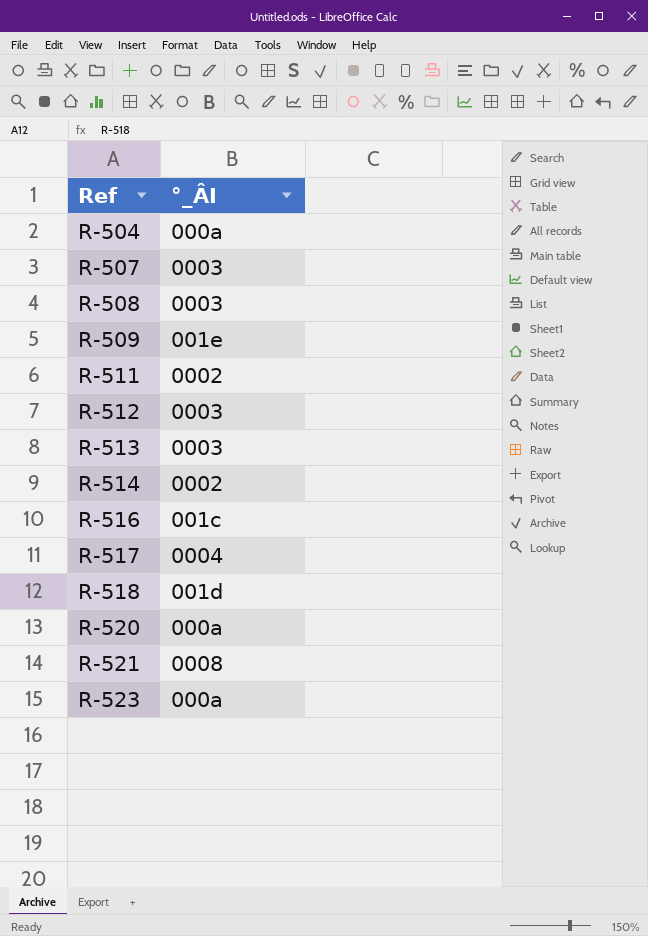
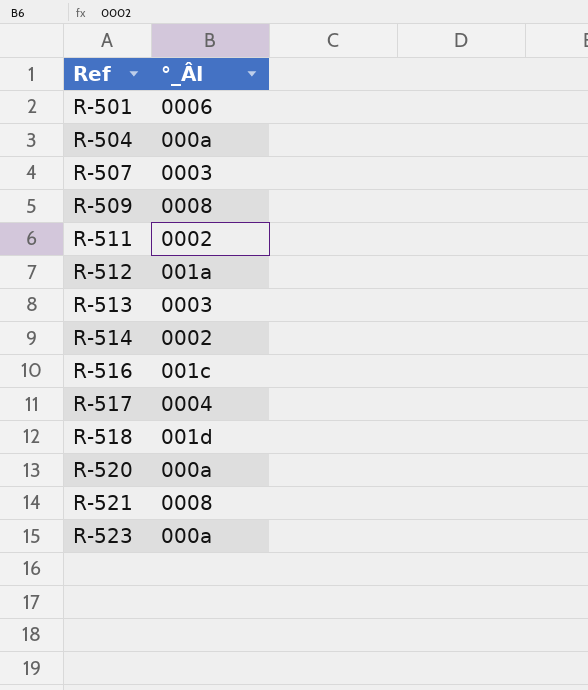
row R-508: 0003 -> none
row R-501: none -> 0006
R-509 | °_ÂI: 001e -> 0008
R-512 | °_ÂI: 0003 -> 001a

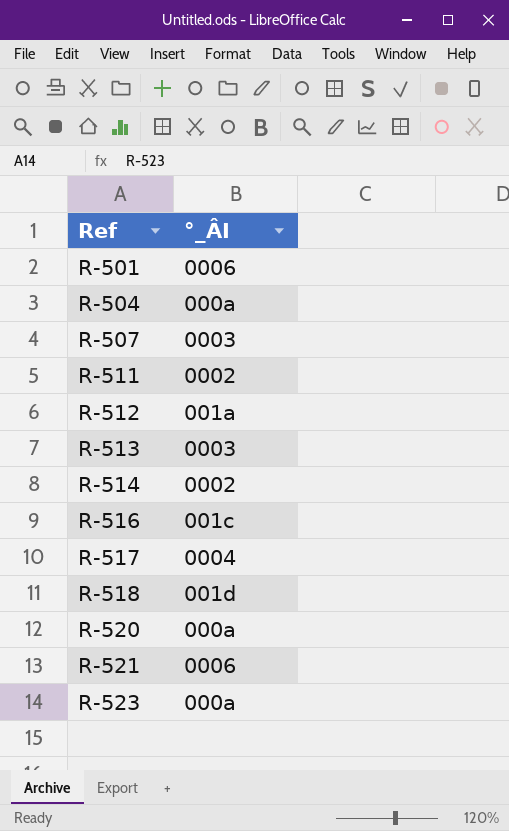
row R-509: 0008 -> none
R-521 | °_ÂI: 0008 -> 0006

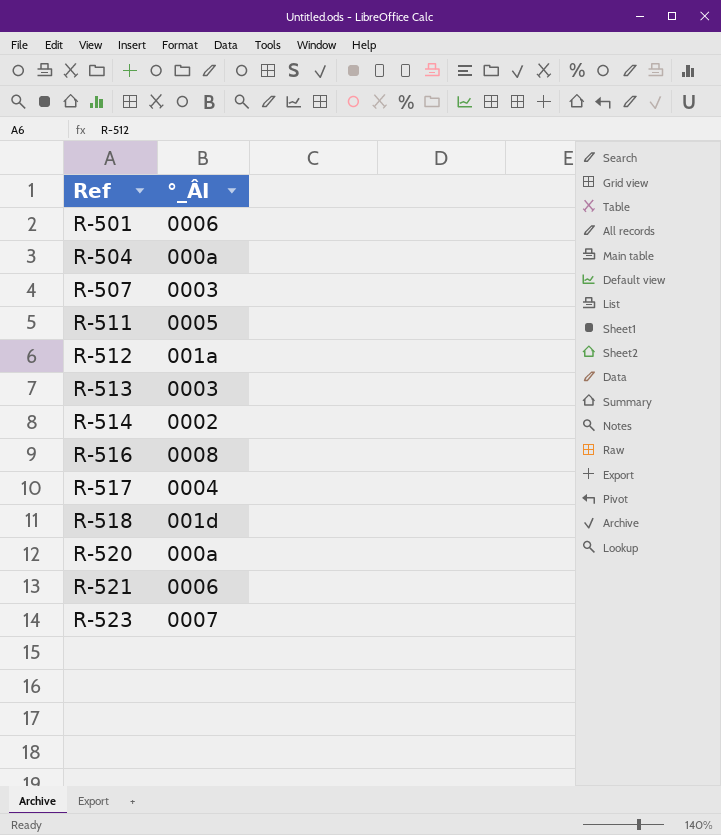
R-511 | °_ÂI: 0002 -> 0005
R-516 | °_ÂI: 001c -> 0008
R-523 | °_ÂI: 000a -> 0007

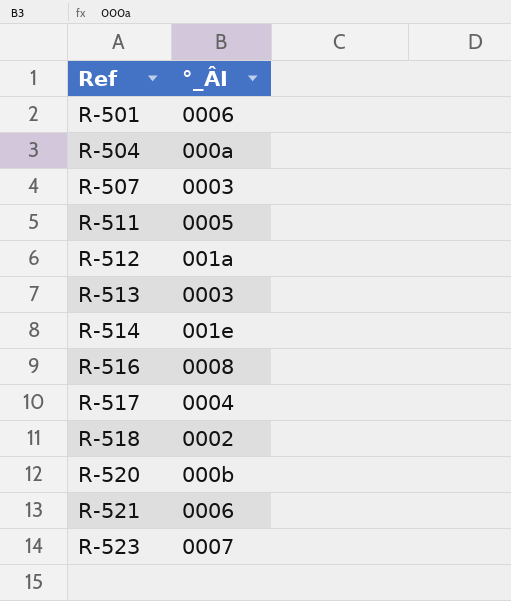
R-514 | °_ÂI: 0002 -> 001e
R-518 | °_ÂI: 001d -> 0002
R-520 | °_ÂI: 000a -> 000b

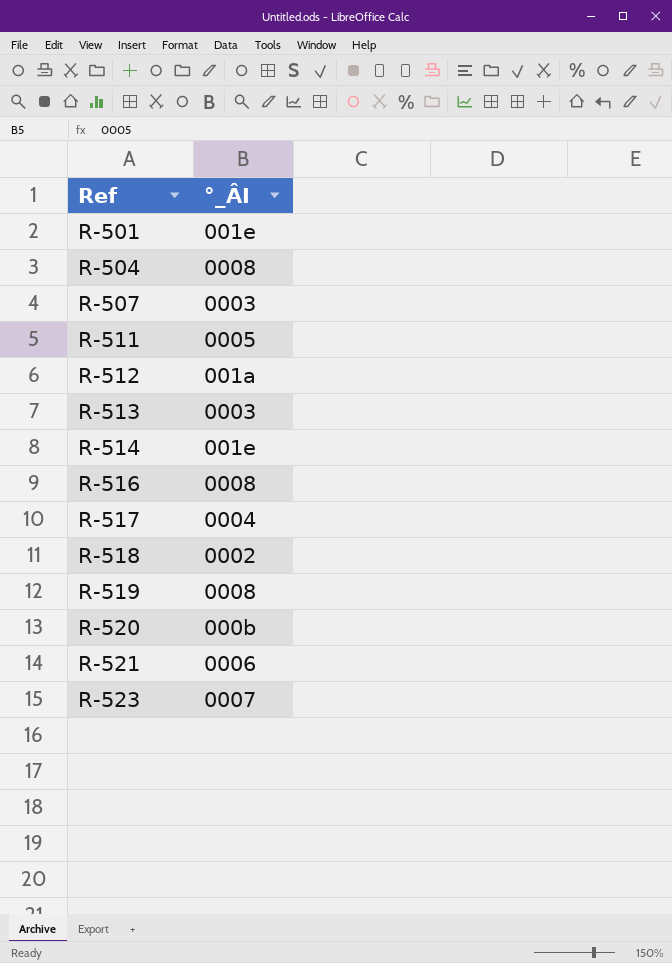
R-501 | °_ÂI: 0006 -> 001e
R-504 | °_ÂI: 000a -> 0008
row R-519: none -> 0008

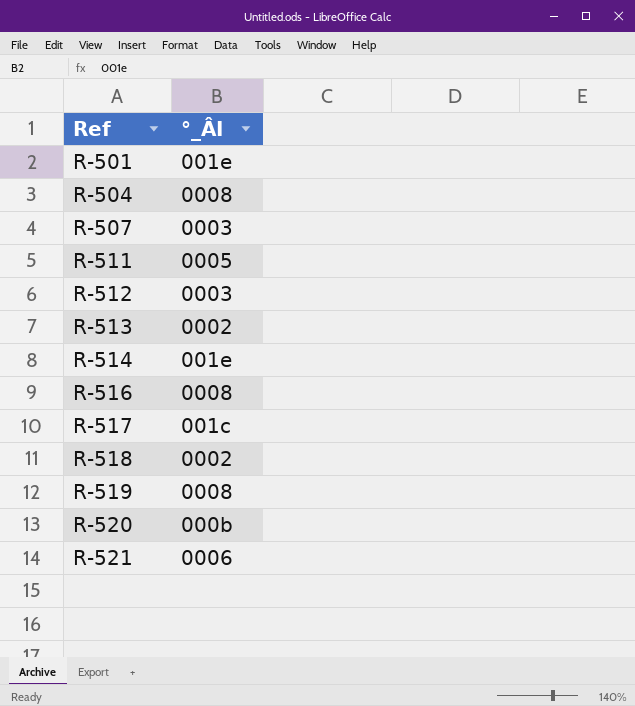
row R-523: 0007 -> none
R-512 | °_ÂI: 001a -> 0003
R-513 | °_ÂI: 0003 -> 0002
R-517 | °_ÂI: 0004 -> 001c

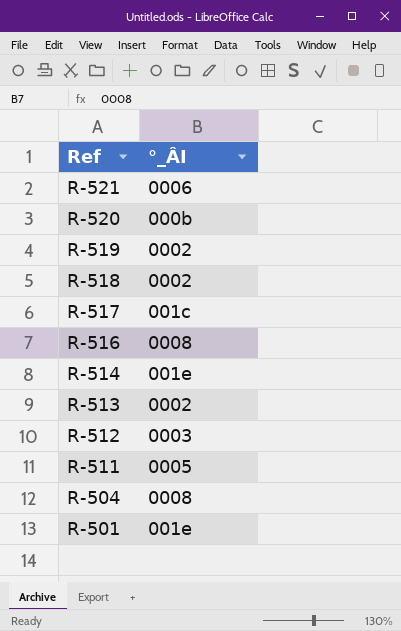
row order: Ref ascending -> Ref descending
row R-507: 0003 -> none
R-519 | °_ÂI: 0008 -> 0002

